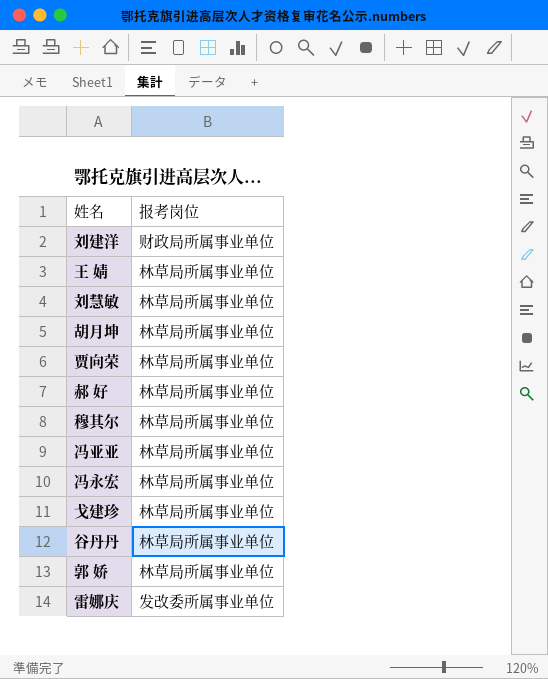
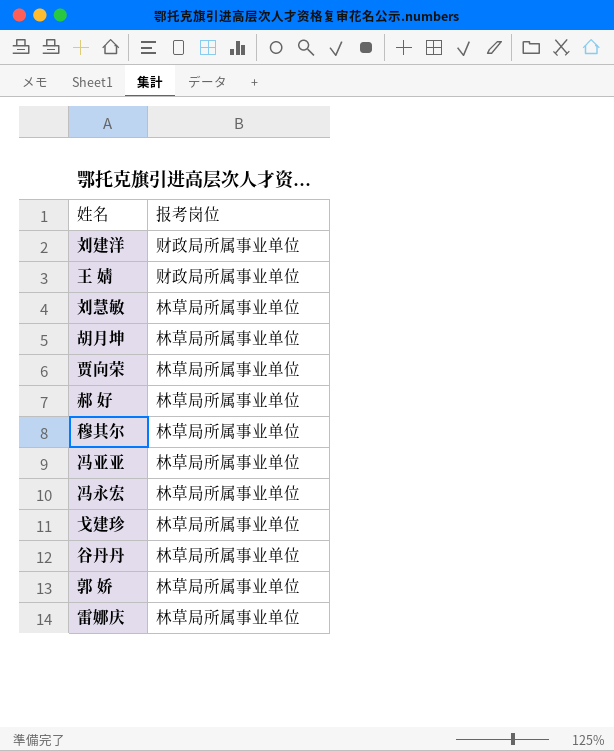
王 婧 | 报考岗位: 林草局所属事业单位 -> 财政局所属事业单位
雷娜庆 | 报考岗位: 发改委所属事业单位 -> 林草局所属事业单位

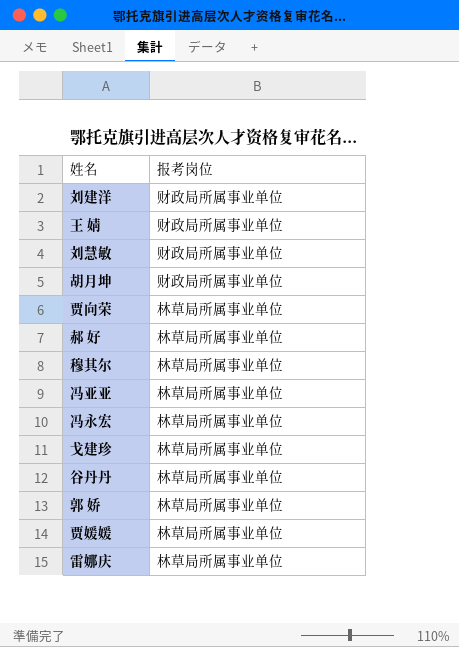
刘慧敏 | 报考岗位: 林草局所属事业单位 -> 财政局所属事业单位
胡月坤 | 报考岗位: 林草局所属事业单位 -> 财政局所属事业单位
row 贾媛媛: none -> 林草局所属事业单位

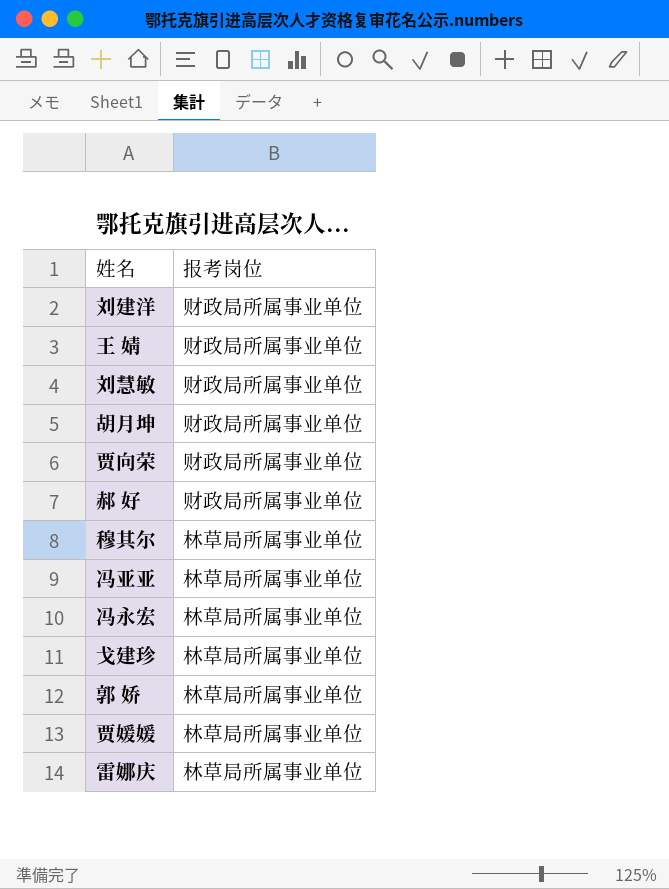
row 谷丹丹: 林草局所属事业单位 -> none
贾向荣 | 报考岗位: 林草局所属事业单位 -> 财政局所属事业单位
郝 好 | 报考岗位: 林草局所属事业单位 -> 财政局所属事业单位

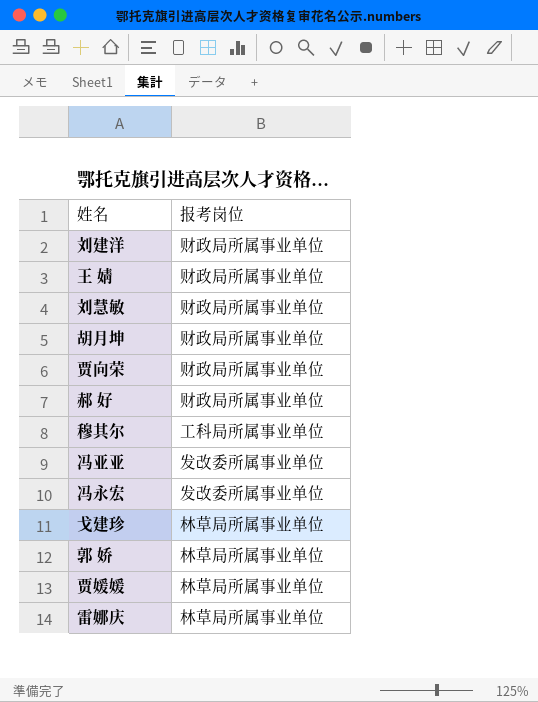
穆其尔 | 报考岗位: 林草局所属事业单位 -> 工科局所属事业单位
冯亚亚 | 报考岗位: 林草局所属事业单位 -> 发改委所属事业单位
冯永宏 | 报考岗位: 林草局所属事业单位 -> 发改委所属事业单位

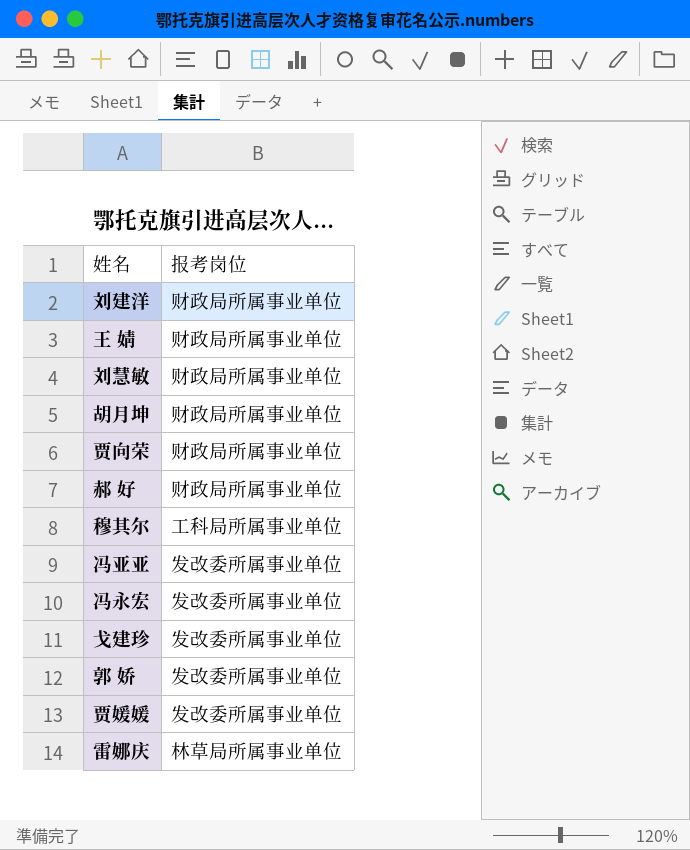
戈建珍 | 报考岗位: 林草局所属事业单位 -> 发改委所属事业单位
郭 娇 | 报考岗位: 林草局所属事业单位 -> 发改委所属事业单位
贾媛媛 | 报考岗位: 林草局所属事业单位 -> 发改委所属事业单位

